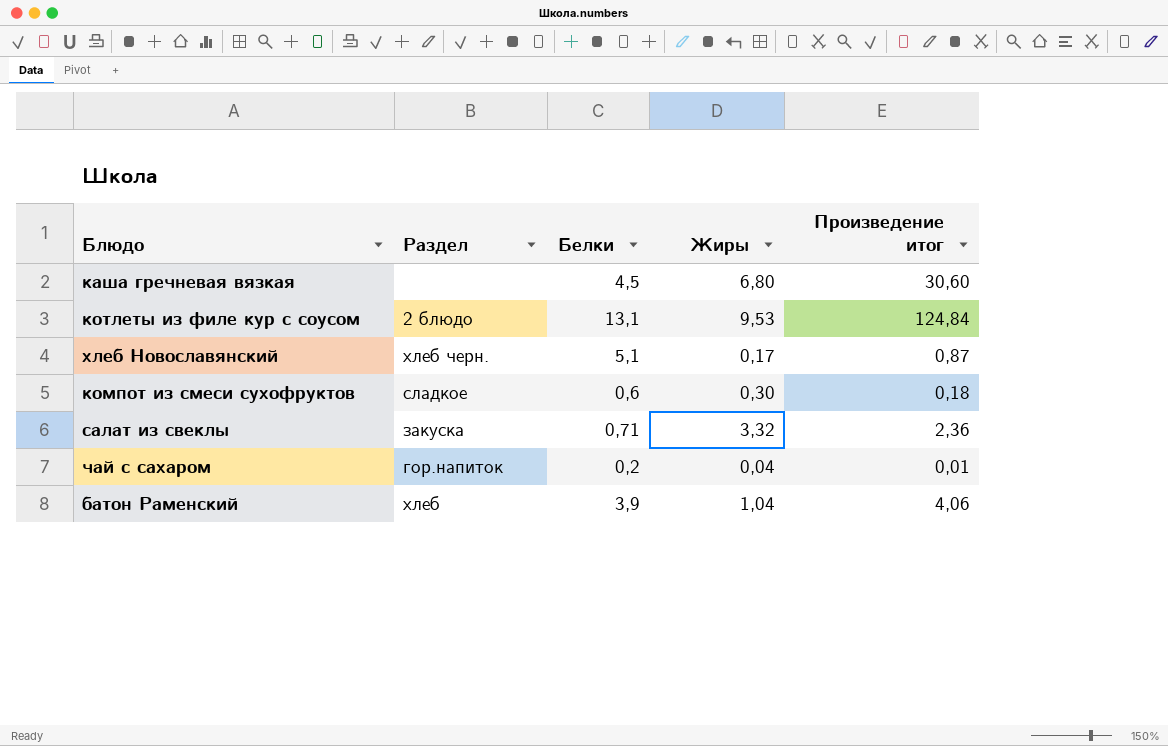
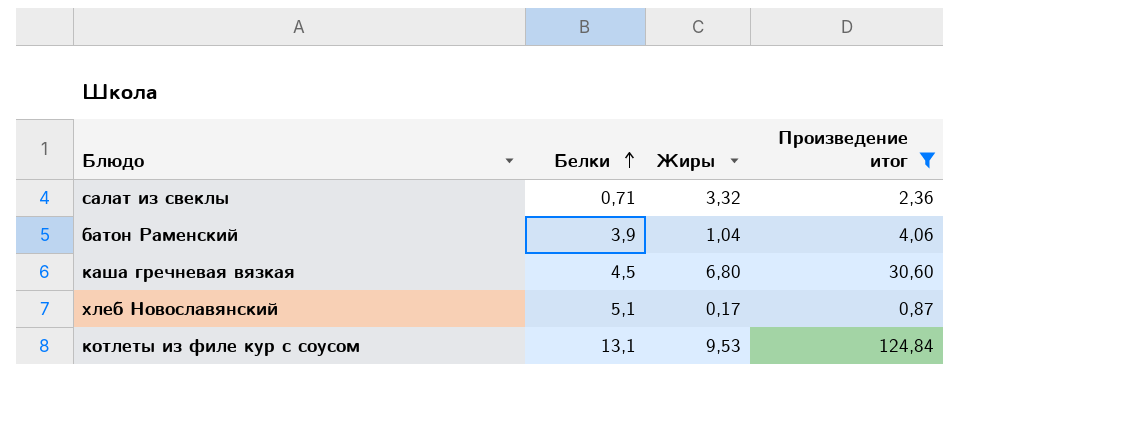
filter: none -> Произведение итог >= 0,87
row order: none -> Белки ascending
column Раздел | position: 2 -> none

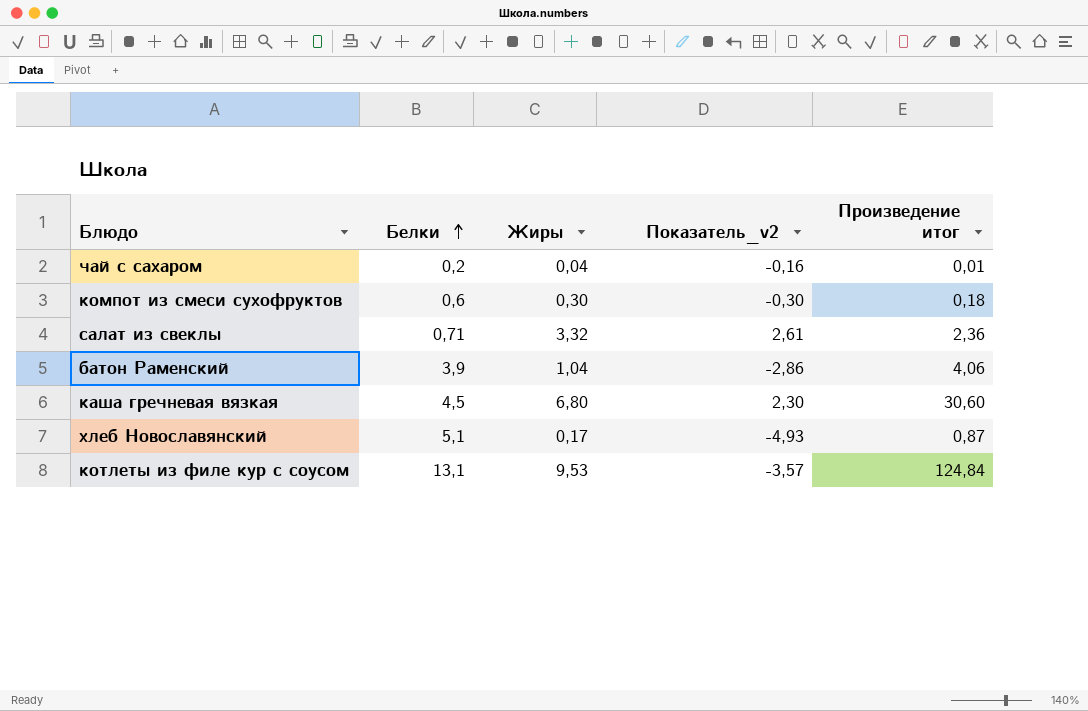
filter: Произведение итог >= 0,87 -> none
column Показатель_v2 | formula: none -> [Жиры] - [Белки]

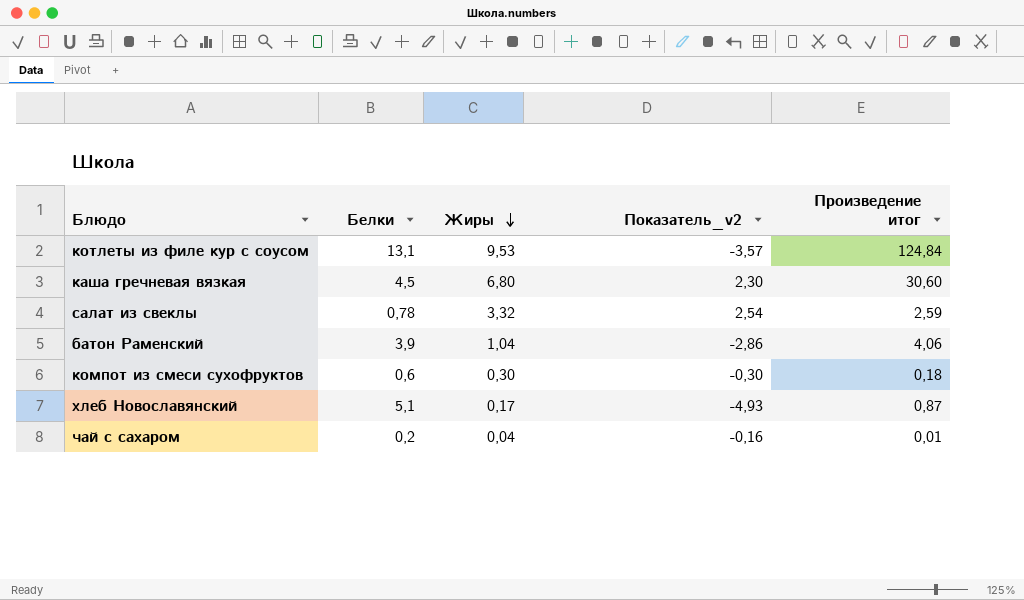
row order: Белки ascending -> Жиры descending
салат из свеклы | Белки: 0,71 -> 0,78
салат из свеклы | Показатель_v2: 2,61 -> 2,54
салат из свеклы | Произведение итог: 2,36 -> 2,59

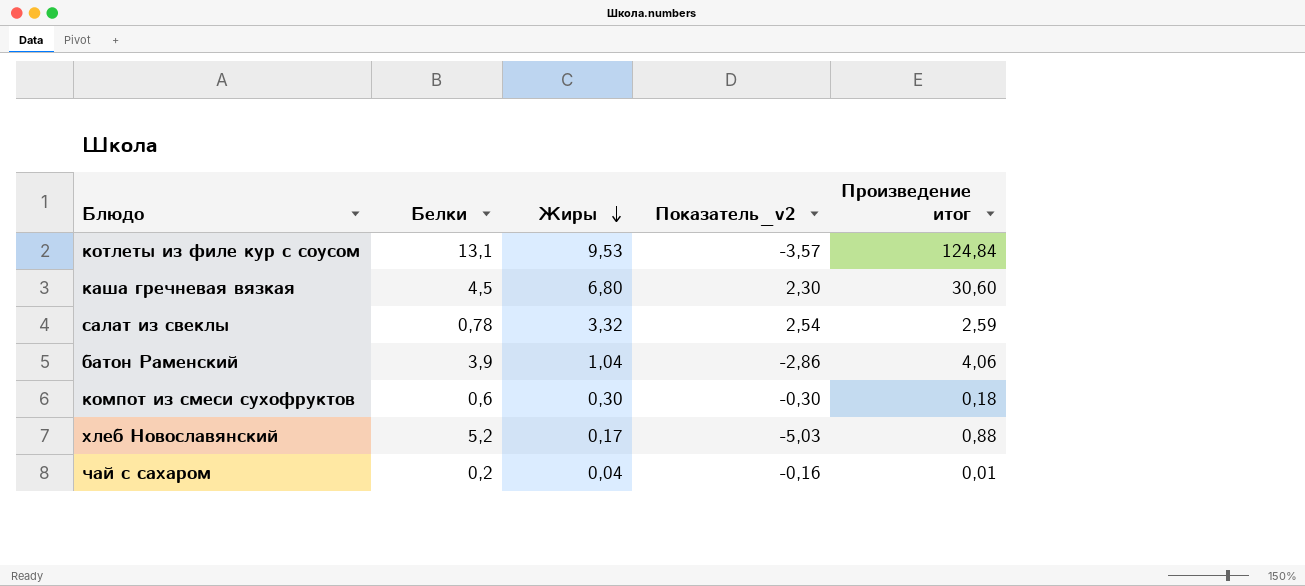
хлеб Новославянский | Белки: 5,1 -> 5,2
хлеб Новославянский | Показатель_v2: -4,93 -> -5,03
хлеб Новославянский | Произведение итог: 0,87 -> 0,88

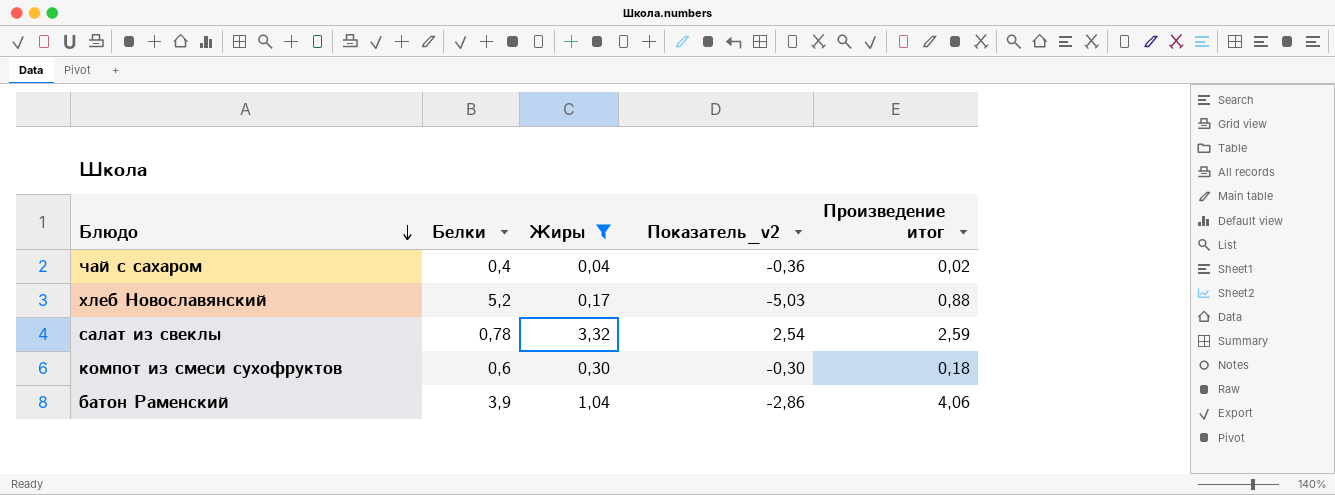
filter: none -> Жиры <= 3,32
row order: Жиры descending -> Блюдо descending
чай с сахаром | Белки: 0,2 -> 0,4
чай с сахаром | Показатель_v2: -0,16 -> -0,36
чай с сахаром | Произведение итог: 0,01 -> 0,02

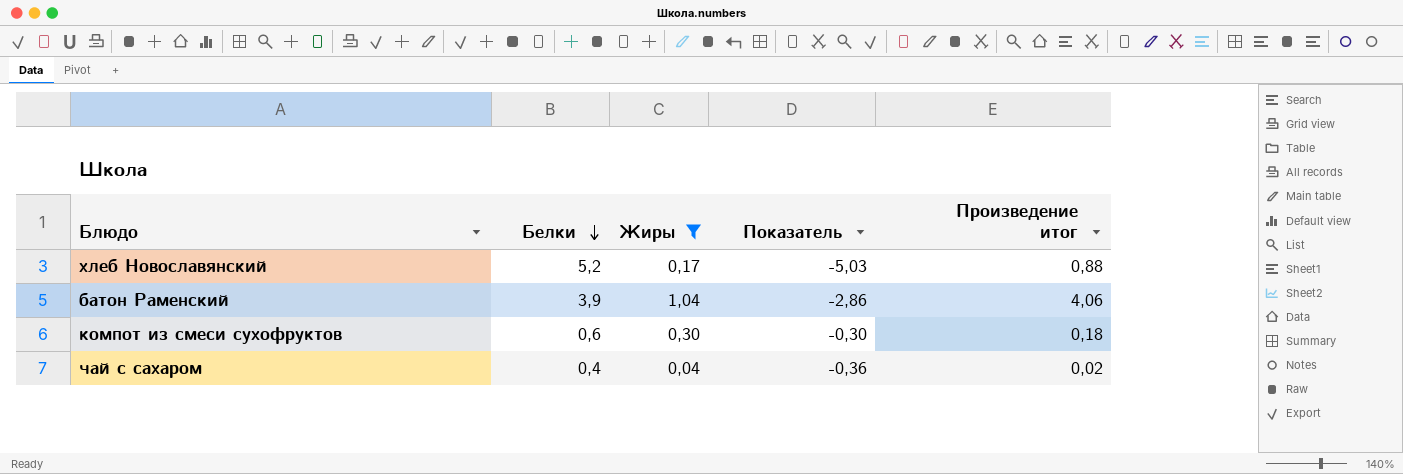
row order: Блюдо descending -> Белки descending
column name: Показатель_v2 -> Показатель
row салат из свеклы: 0,78 | 3,32 | 2,54 | 2,59 -> none

